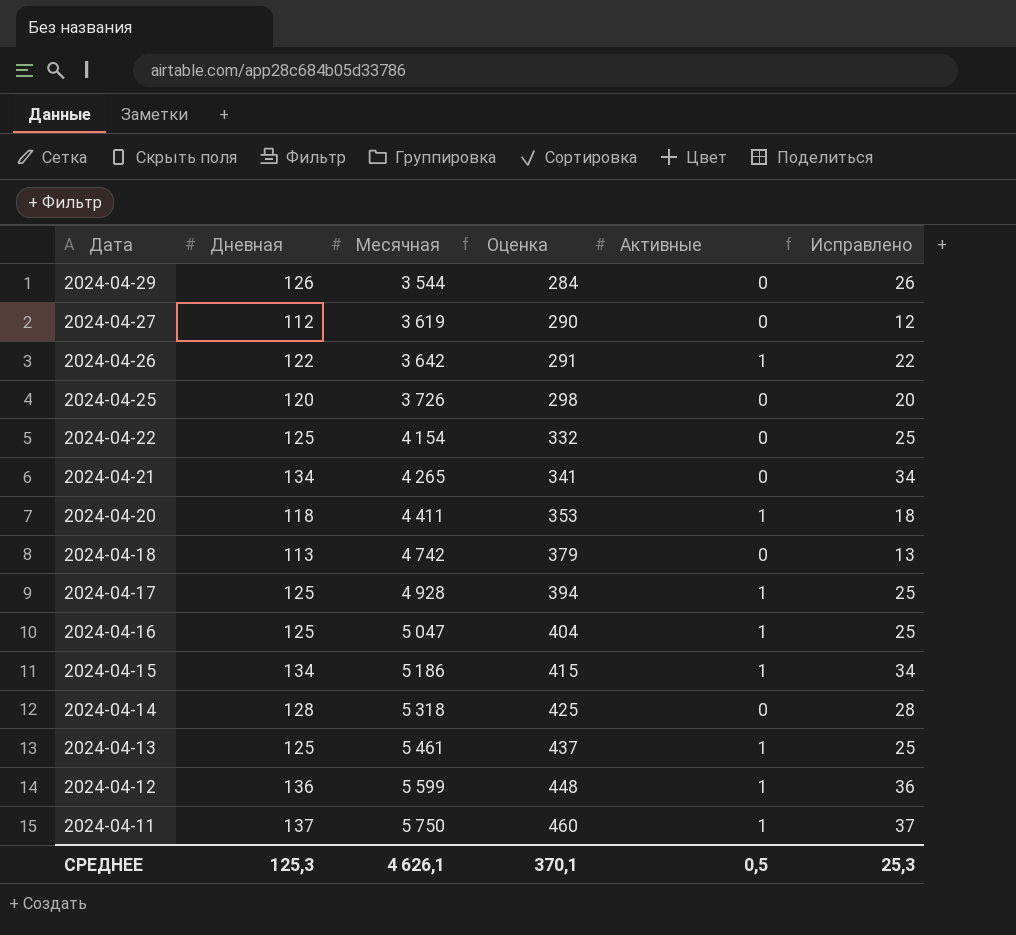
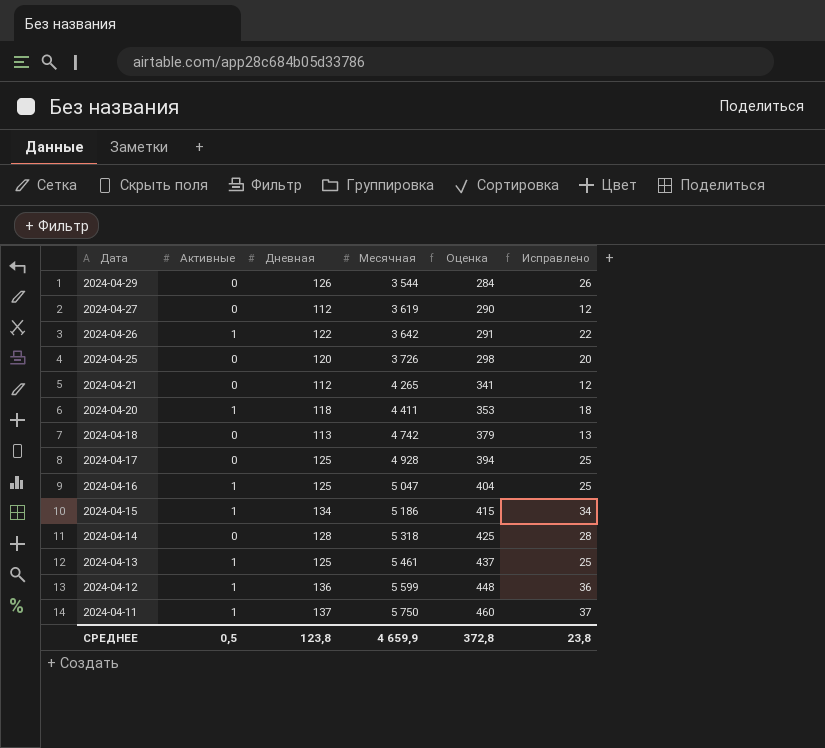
column Активные | position: 5 -> 2
row 2024-04-22: 125 | 4 154 | 332 | 0 | 25 -> none
2024-04-21 | Дневная: 134 -> 112
2024-04-21 | Исправлено: 34 -> 12
2024-04-17 | Активные: 1 -> 0
СРЕДНЕЕ | Дневная: 125,3 -> 123,8
СРЕДНЕЕ | Месячная: 4 626,1 -> 4 659,9
СРЕДНЕЕ | Оценка: 370,1 -> 372,8
СРЕДНЕЕ | Исправлено: 25,3 -> 23,8

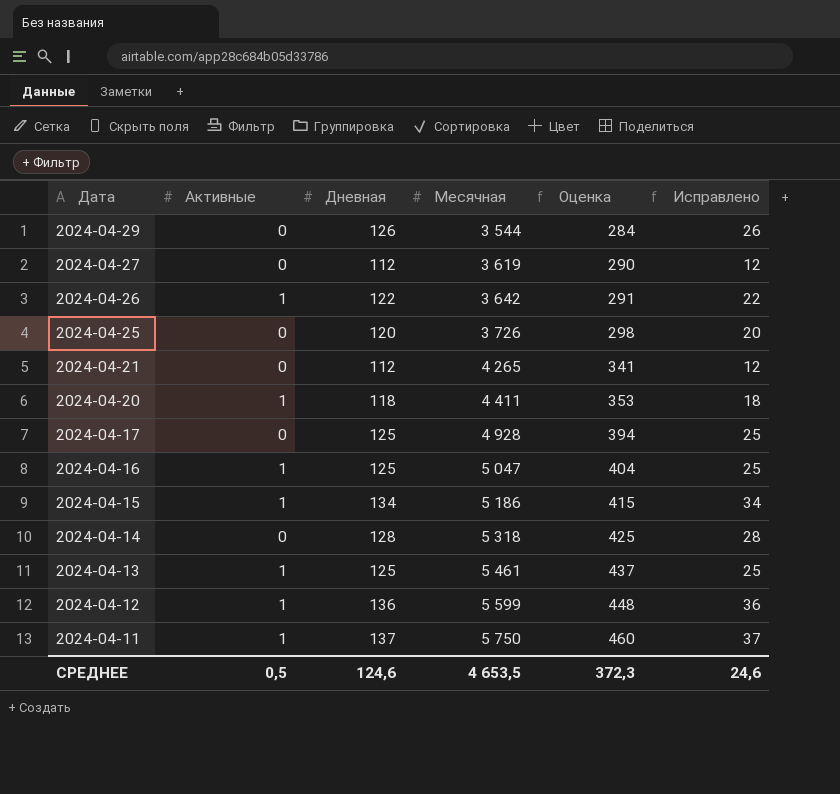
row 2024-04-18: 0 | 113 | 4 742 | 379 | 13 -> none
СРЕДНЕЕ | Дневная: 123,8 -> 124,6
СРЕДНЕЕ | Месячная: 4 659,9 -> 4 653,5
СРЕДНЕЕ | Оценка: 372,8 -> 372,3
СРЕДНЕЕ | Исправлено: 23,8 -> 24,6

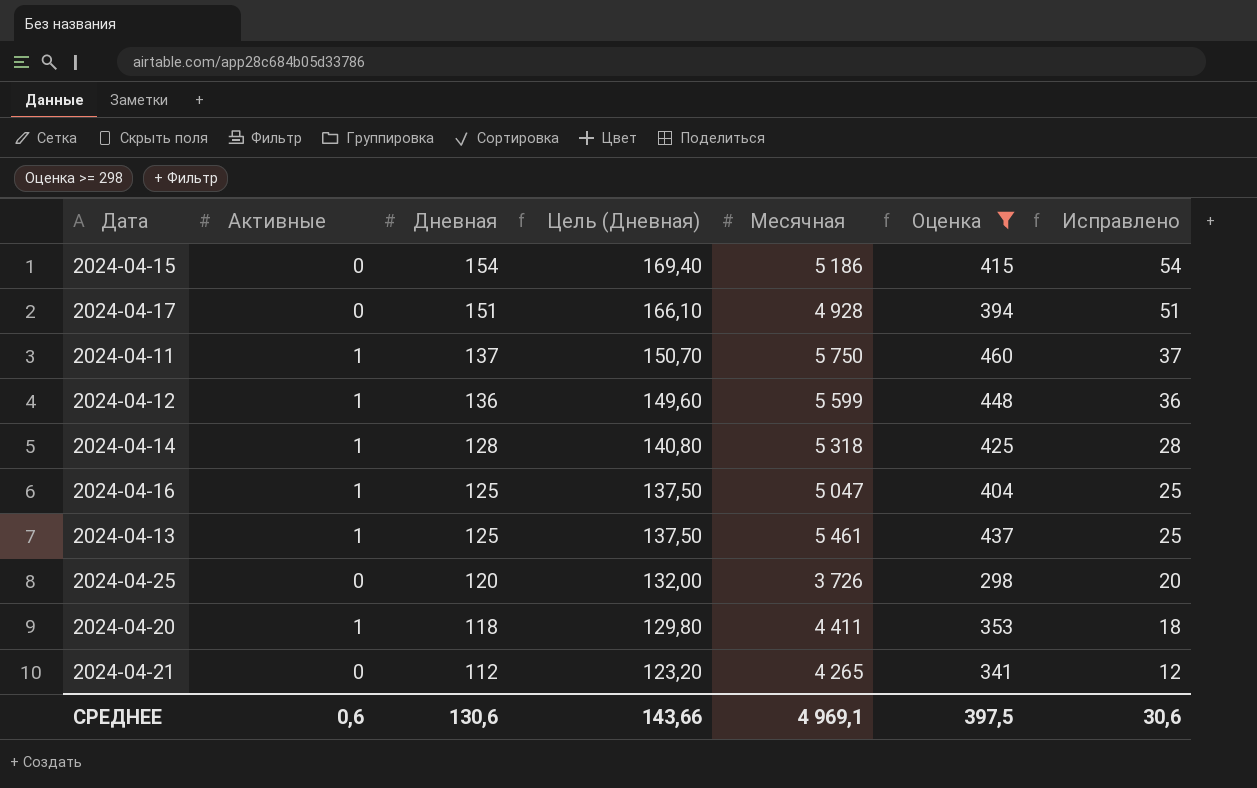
filter: none -> Оценка >= 298
row order: Дата descending -> Дневная descending
column Цель (Дневная) | formula: none -> [Дневная] * 1,1
2024-04-15 | Активные: 1 -> 0
2024-04-15 | Дневная: 134 -> 154
2024-04-15 | Исправлено: 34 -> 54
2024-04-17 | Дневная: 125 -> 151
2024-04-17 | Исправлено: 25 -> 51
2024-04-14 | Активные: 0 -> 1
СРЕДНЕЕ | Активные: 0,5 -> 0,6
СРЕДНЕЕ | Дневная: 124,6 -> 130,6
СРЕДНЕЕ | Месячная: 4 653,5 -> 4 969,1
СРЕДНЕЕ | Оценка: 372,3 -> 397,5
СРЕДНЕЕ | Исправлено: 24,6 -> 30,6

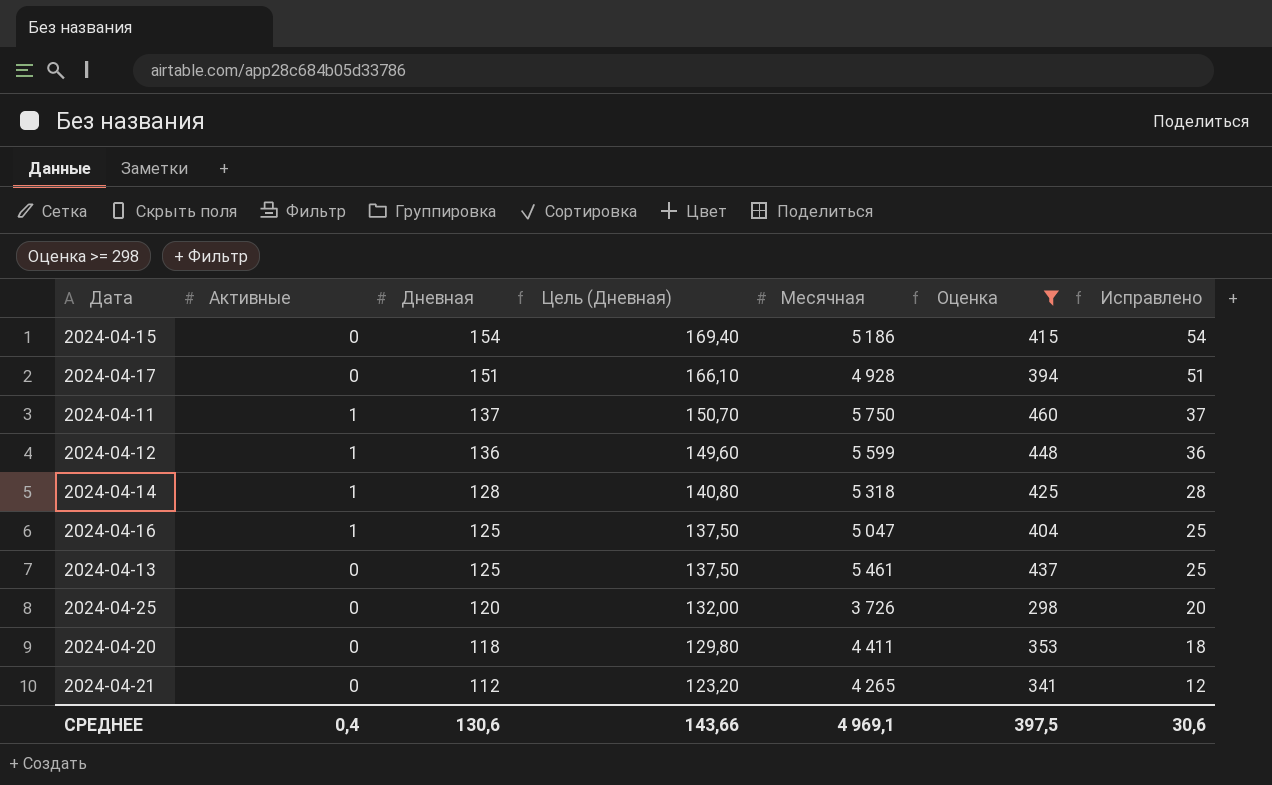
2024-04-13 | Активные: 1 -> 0
2024-04-20 | Активные: 1 -> 0
СРЕДНЕЕ | Активные: 0,6 -> 0,4

